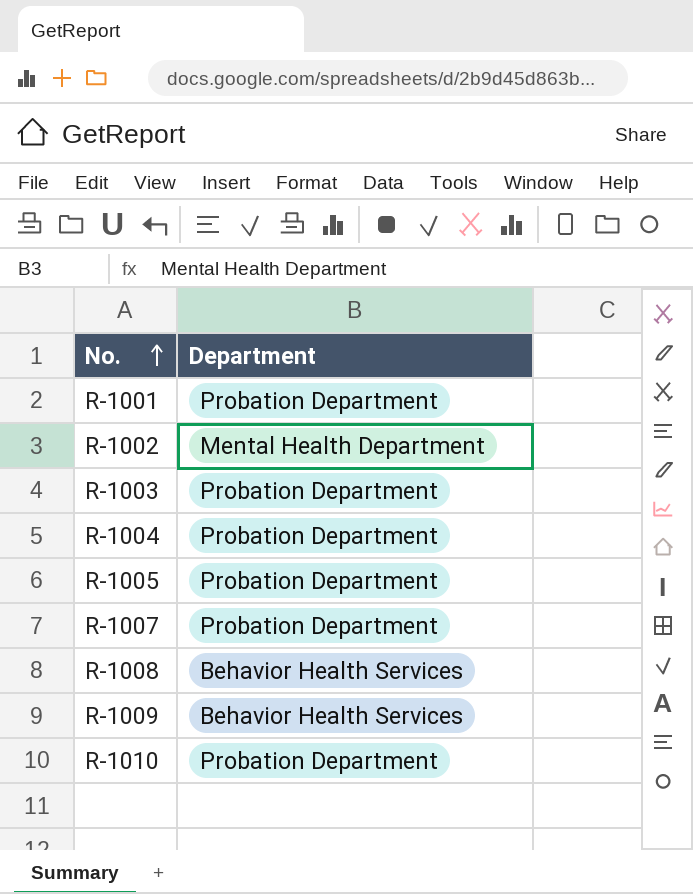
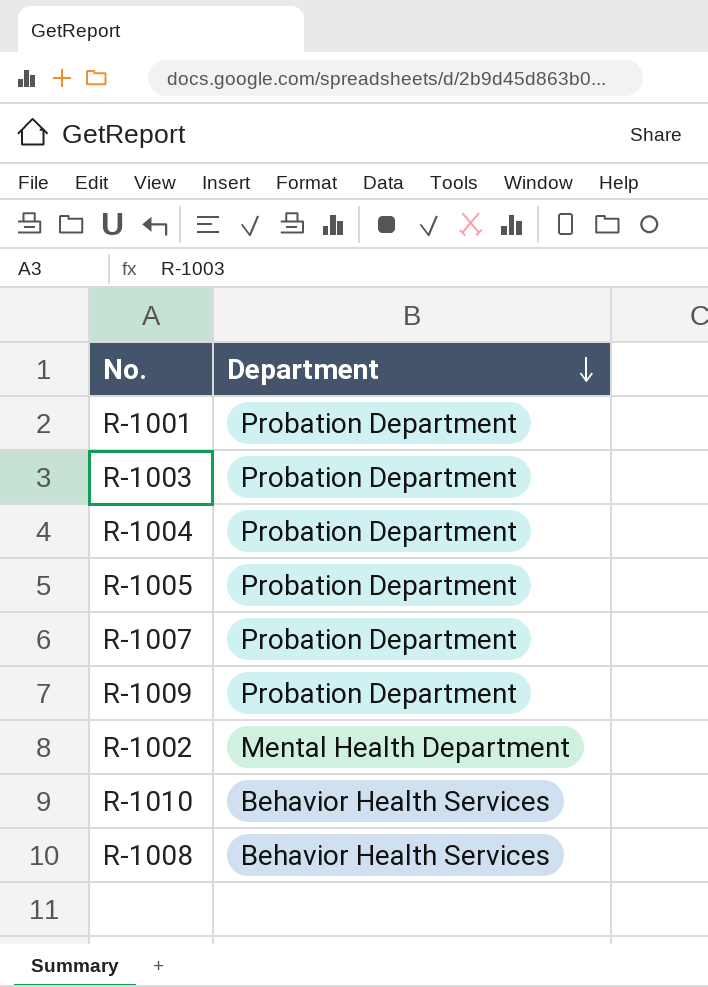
row order: No. ascending -> Department descending
R-1009 | Department: Behavior Health Services -> Probation Department
R-1010 | Department: Probation Department -> Behavior Health Services

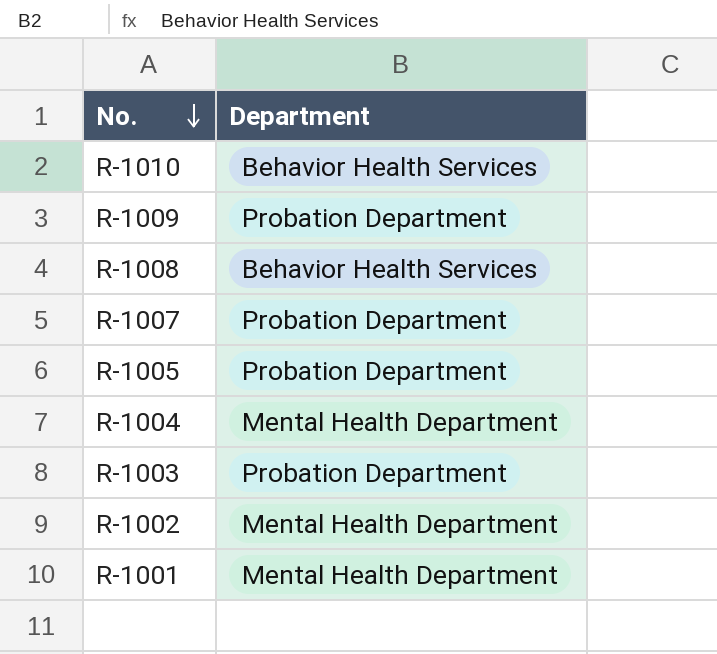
row order: Department descending -> No. descending
R-1004 | Department: Probation Department -> Mental Health Department
R-1001 | Department: Probation Department -> Mental Health Department

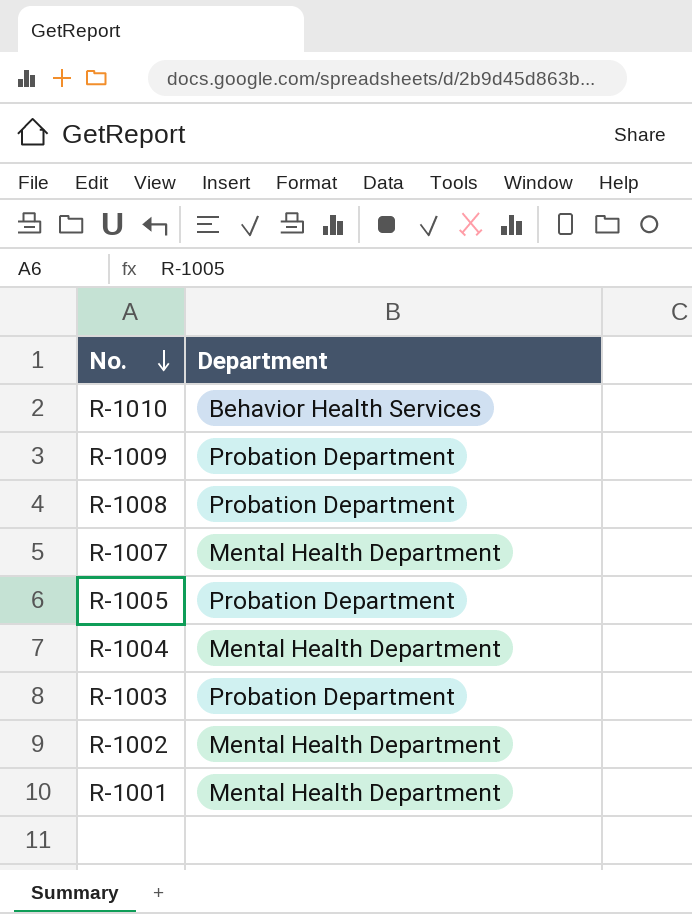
R-1008 | Department: Behavior Health Services -> Probation Department
R-1007 | Department: Probation Department -> Mental Health Department

